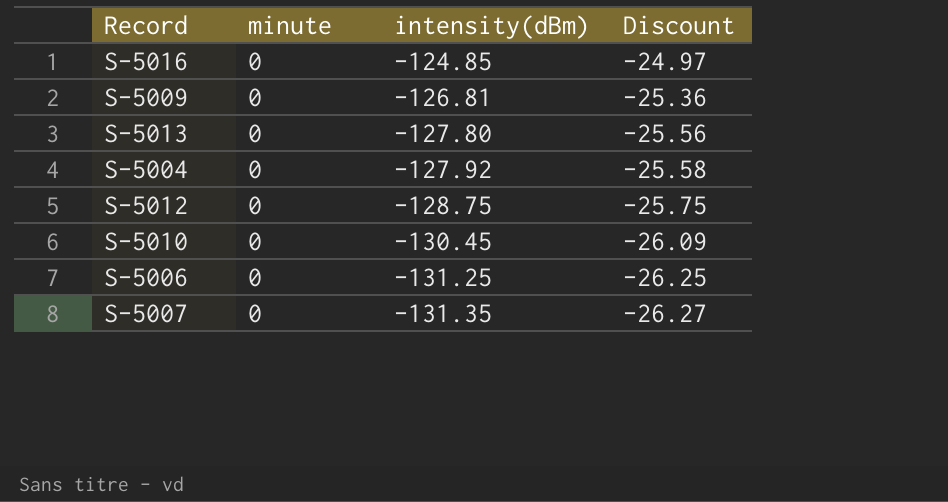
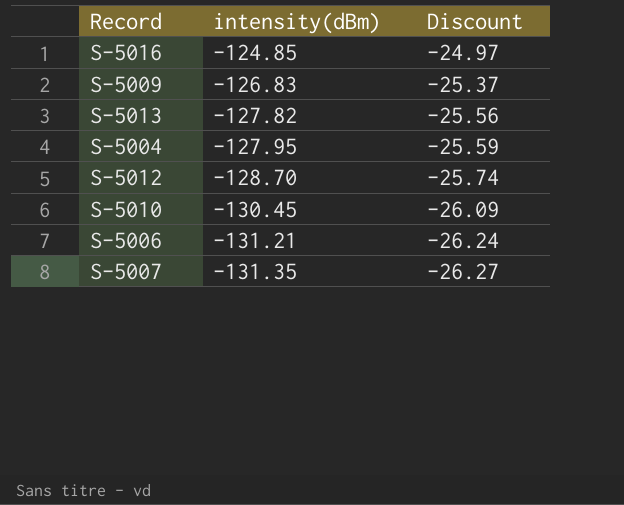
column minute | position: 2 -> none
S-5009 | intensity(dBm): -126.81 -> -126.83
S-5009 | Discount: -25.36 -> -25.37
S-5013 | intensity(dBm): -127.80 -> -127.82
S-5004 | intensity(dBm): -127.92 -> -127.95
S-5004 | Discount: -25.58 -> -25.59
S-5012 | intensity(dBm): -128.75 -> -128.70
S-5012 | Discount: -25.75 -> -25.74
S-5006 | intensity(dBm): -131.25 -> -131.21
S-5006 | Discount: -26.25 -> -26.24

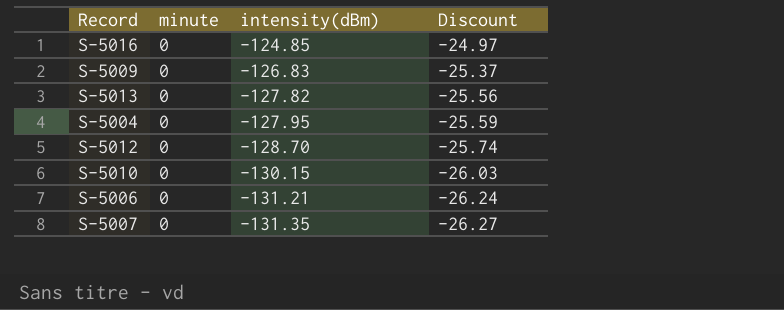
column minute | position: none -> 2
S-5010 | intensity(dBm): -130.45 -> -130.15
S-5010 | Discount: -26.09 -> -26.03

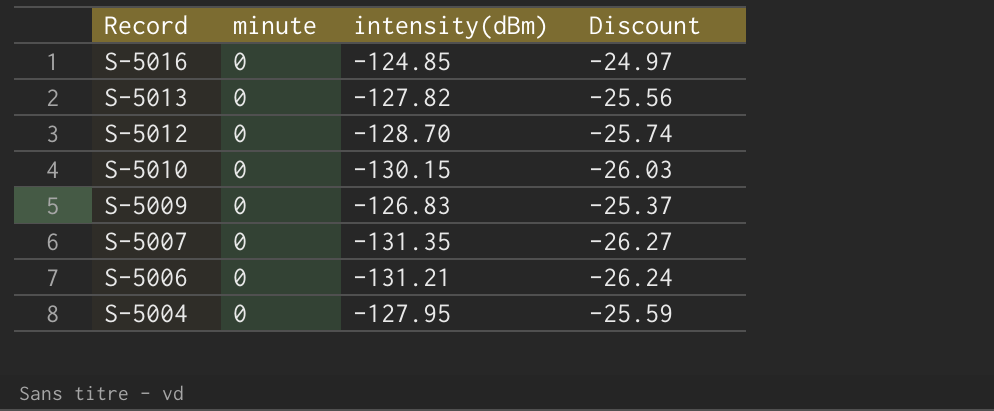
row order: intensity(dBm) descending -> Record descending

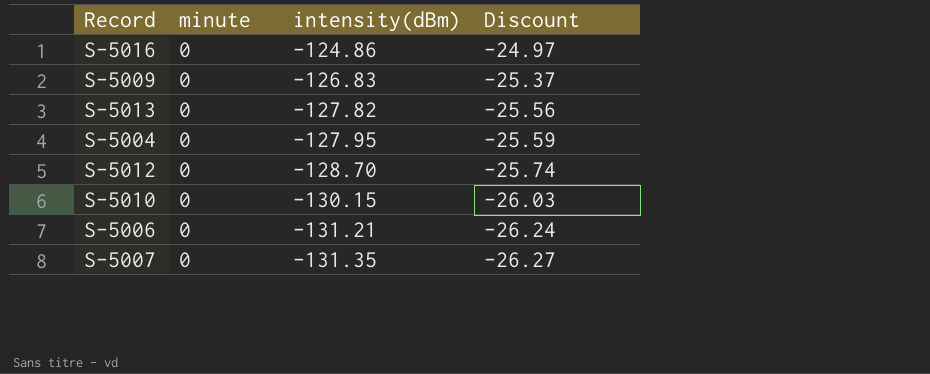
row order: Record descending -> intensity(dBm) descending
S-5016 | intensity(dBm): -124.85 -> -124.86

